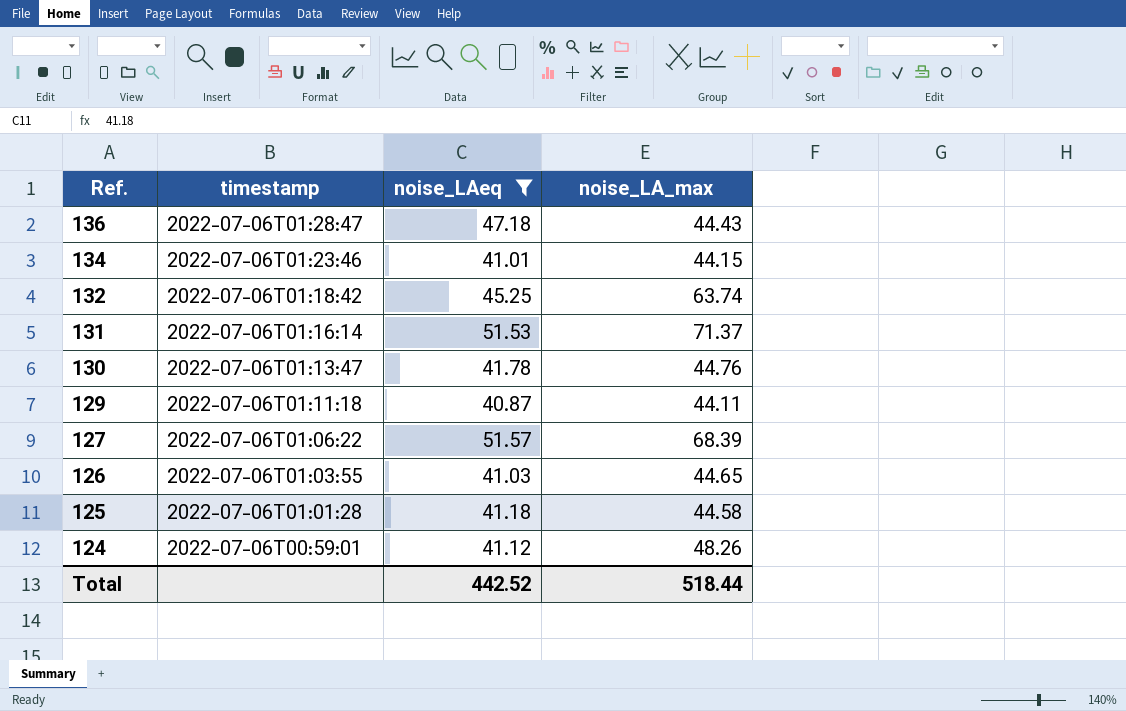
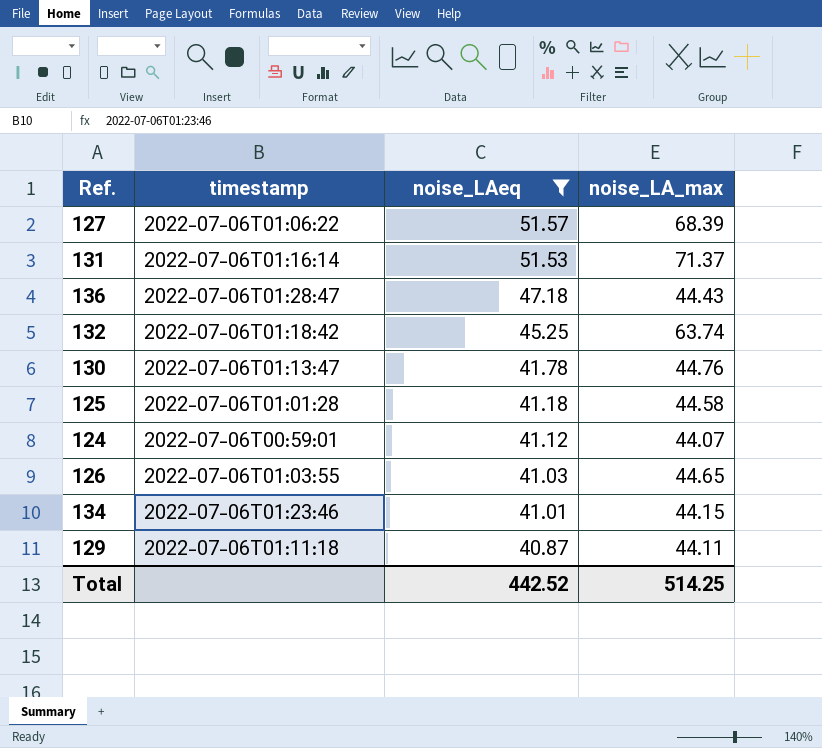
row order: Ref. descending -> noise_LAeq descending
124 | noise_LA_max: 48.26 -> 44.07
Total | noise_LA_max: 518.44 -> 514.25

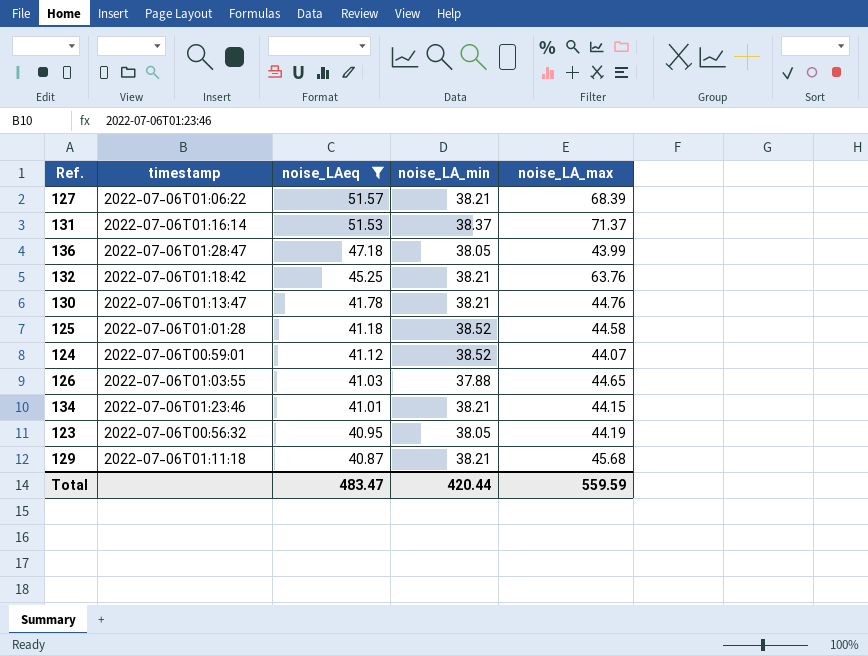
column noise_LA_min | position: none -> 4
136 | noise_LA_max: 44.43 -> 43.99
132 | noise_LA_max: 63.74 -> 63.76
row 123: none -> 2022-07-06T00:56:32 | 40.95 | 38.05 | 44.19
129 | noise_LA_max: 44.11 -> 45.68
Total | noise_LAeq: 442.52 -> 483.47
Total | noise_LA_max: 514.25 -> 559.59

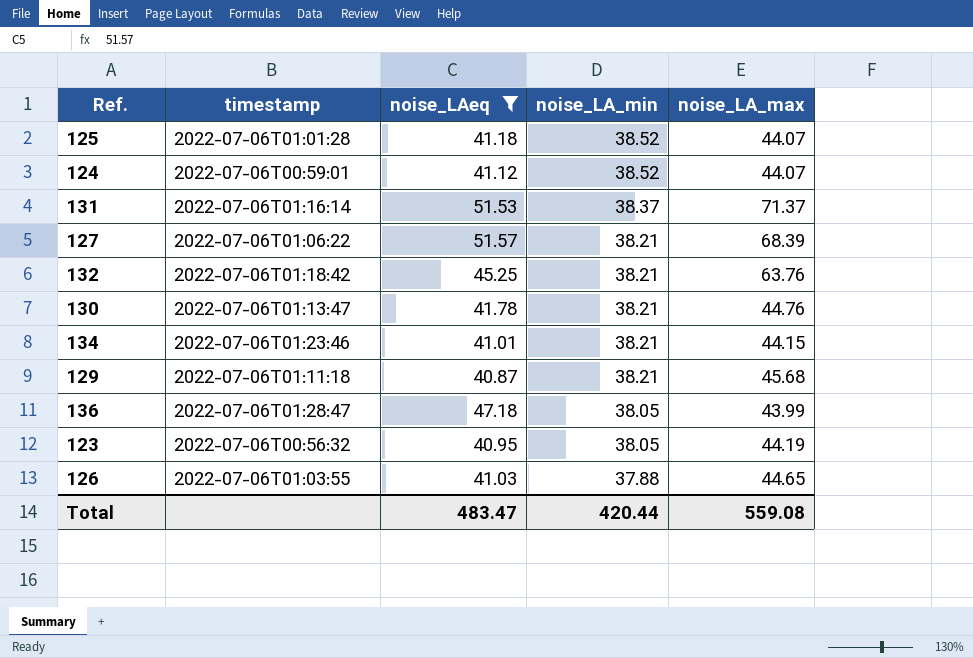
row order: noise_LAeq descending -> noise_LA_min descending
125 | noise_LA_max: 44.58 -> 44.07
Total | noise_LA_max: 559.59 -> 559.08

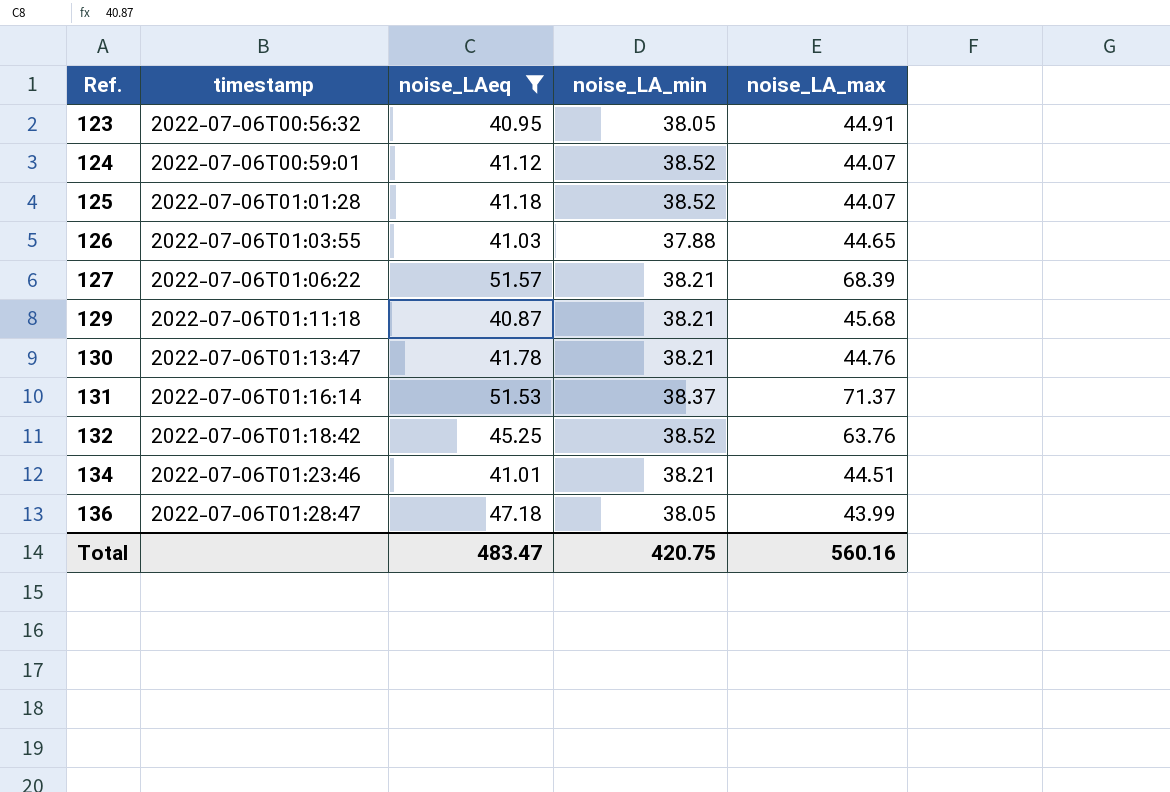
row order: noise_LA_min descending -> Ref. ascending
123 | noise_LA_max: 44.19 -> 44.91
132 | noise_LA_min: 38.21 -> 38.52
134 | noise_LA_max: 44.15 -> 44.51
Total | noise_LA_min: 420.44 -> 420.75
Total | noise_LA_max: 559.08 -> 560.16

